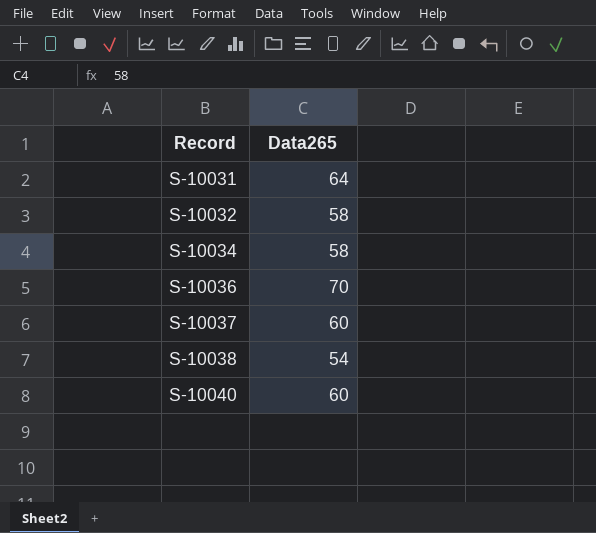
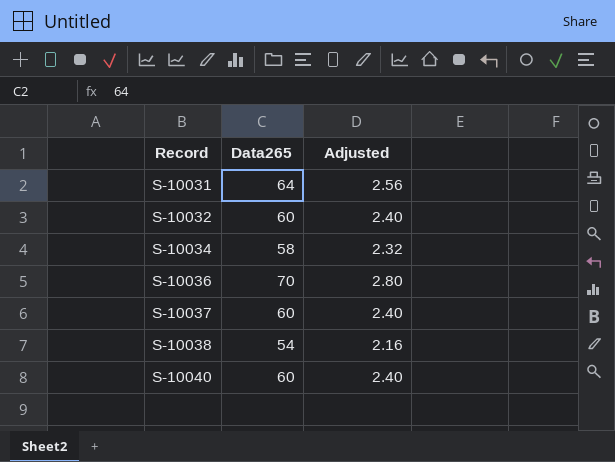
column Adjusted | formula: none -> [Data265] * 0.04
S-10032 | Data265: 58 -> 60

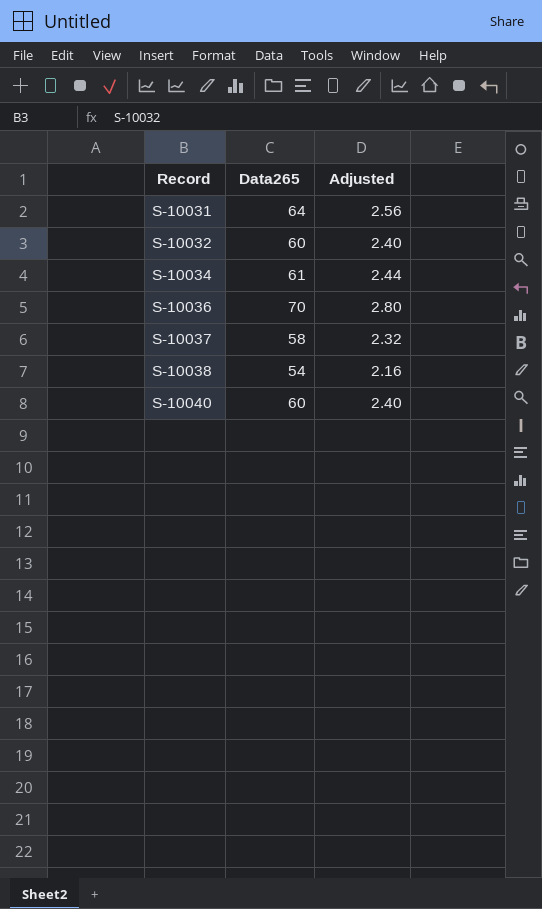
S-10034 | Data265: 58 -> 61
S-10034 | Adjusted: 2.32 -> 2.44
S-10037 | Data265: 60 -> 58
S-10037 | Adjusted: 2.40 -> 2.32

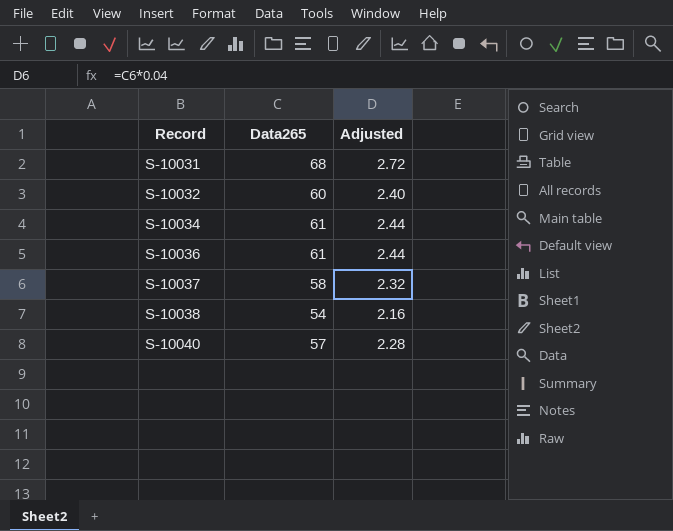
S-10031 | Data265: 64 -> 68
S-10031 | Adjusted: 2.56 -> 2.72
S-10036 | Data265: 70 -> 61
S-10036 | Adjusted: 2.80 -> 2.44
S-10040 | Data265: 60 -> 57
S-10040 | Adjusted: 2.40 -> 2.28

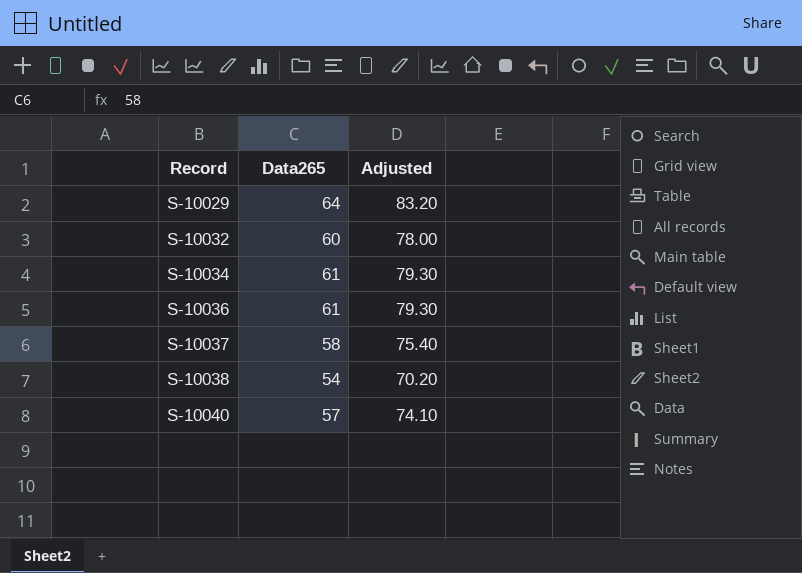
column Adjusted | formula: [Data265] * 0.04 -> [Data265] * 1.3
row S-10031: 68 | 2.72 -> none
row S-10029: none -> 64 | 83.20

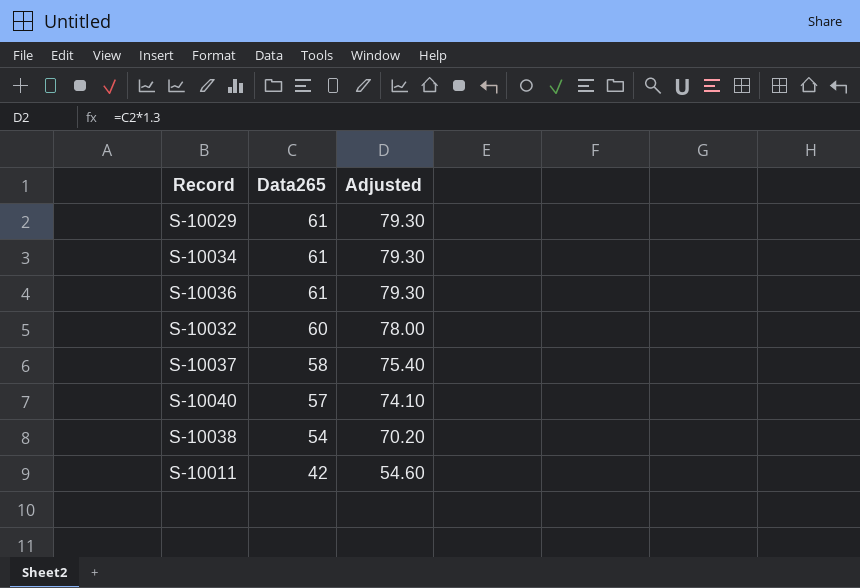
row order: Record ascending -> Data265 descending
S-10029 | Data265: 64 -> 61
S-10029 | Adjusted: 83.20 -> 79.30
row S-10011: none -> 42 | 54.60

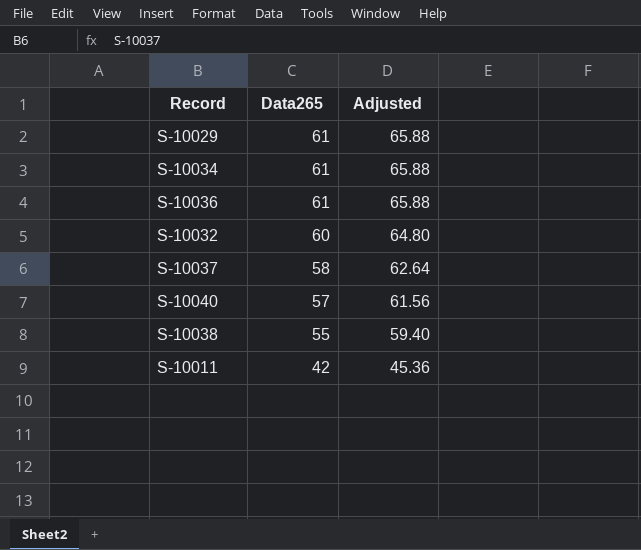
column Adjusted | formula: [Data265] * 1.3 -> [Data265] * 1.08
S-10038 | Data265: 54 -> 55

